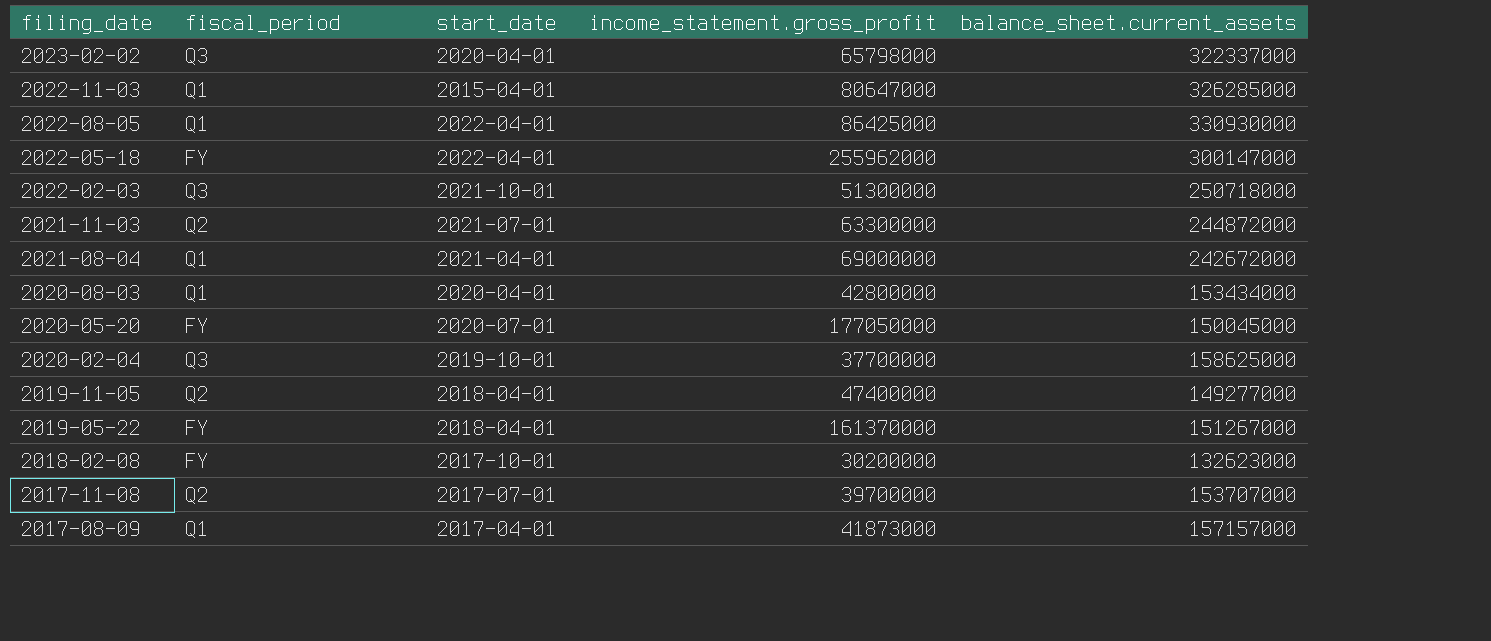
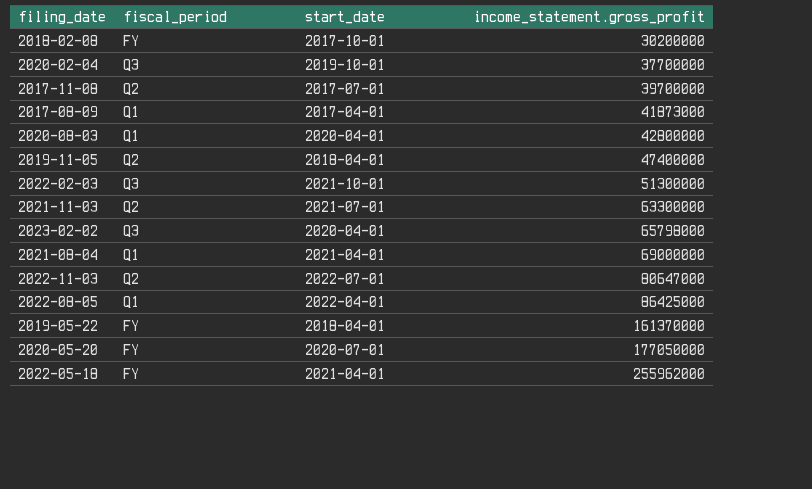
row order: filing_date descending -> income_statement.gross_profit ascending
column balance_sheet.current_assets | position: 5 -> none
2022-11-03 | fiscal_period: Q1 -> Q2
2022-11-03 | start_date: 2015-04-01 -> 2022-07-01
2022-05-18 | start_date: 2022-04-01 -> 2021-04-01

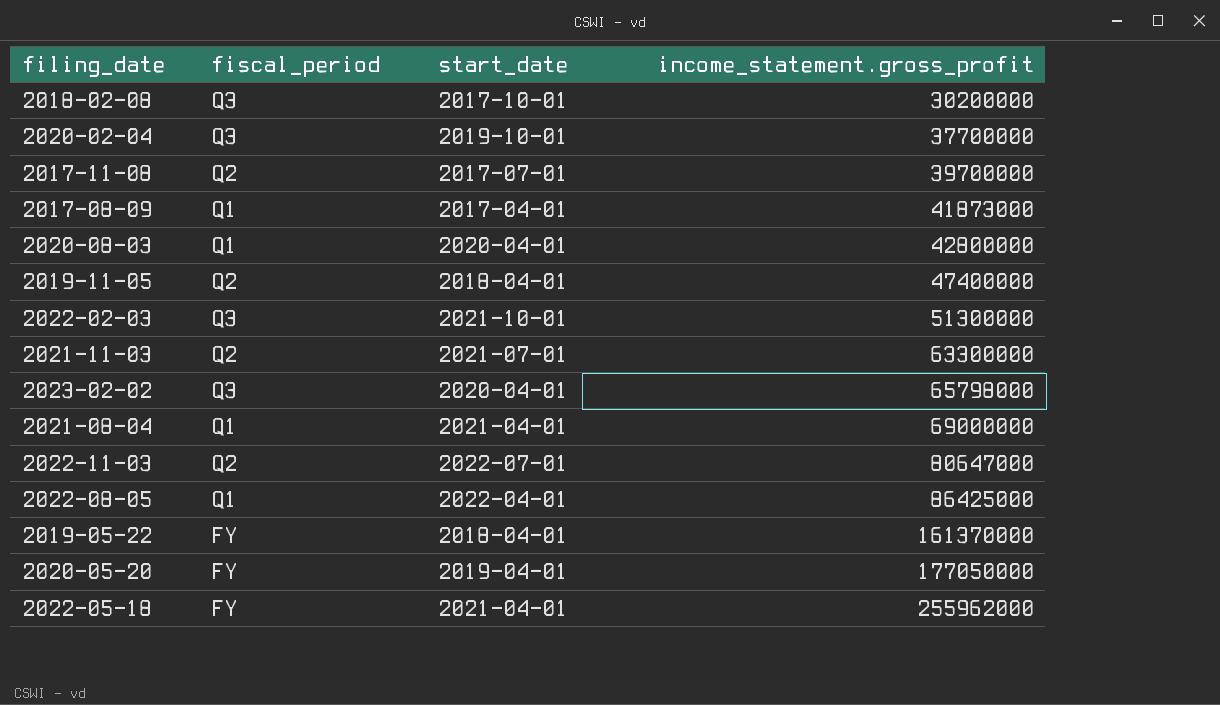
2018-02-08 | fiscal_period: FY -> Q3
2020-05-20 | start_date: 2020-07-01 -> 2019-04-01

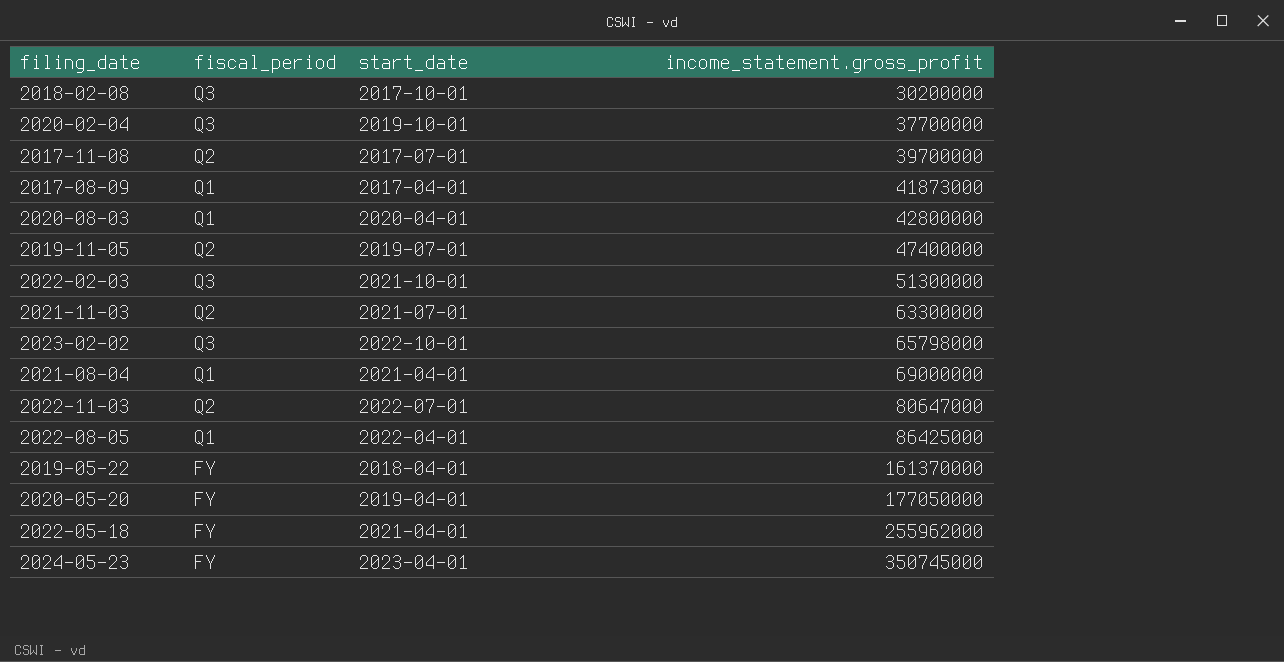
2019-11-05 | start_date: 2018-04-01 -> 2019-07-01
2023-02-02 | start_date: 2020-04-01 -> 2022-10-01
row 2024-05-23: none -> FY | 2023-04-01 | 350745000

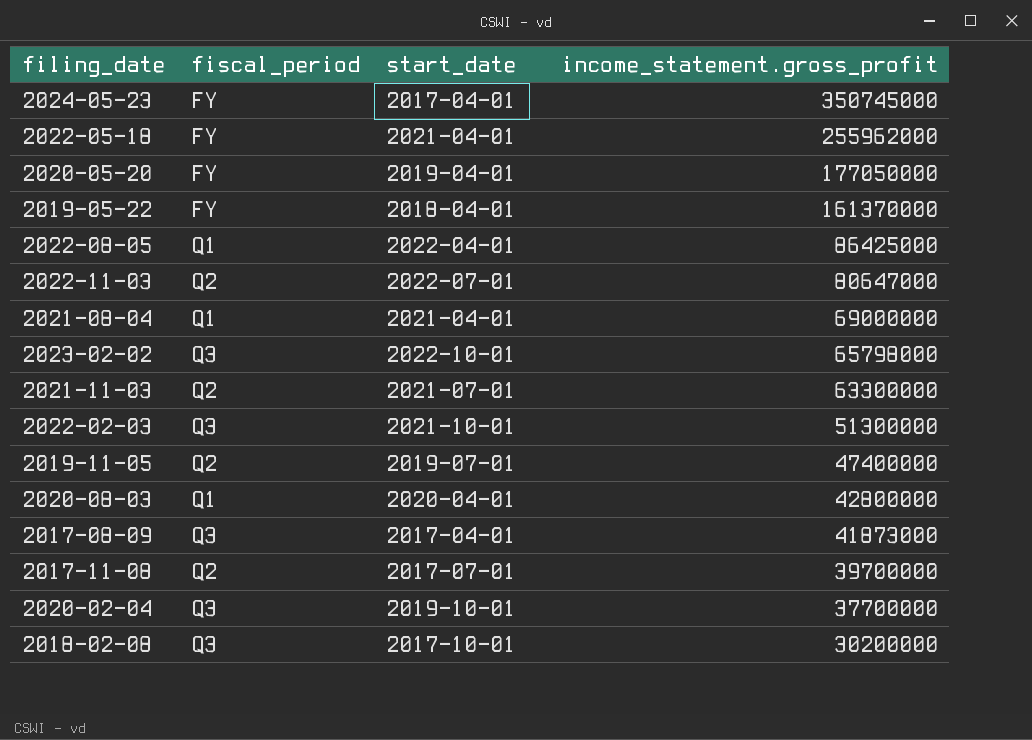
row order: income_statement.gross_profit ascending -> income_statement.gross_profit descending
2024-05-23 | start_date: 2023-04-01 -> 2017-04-01
2017-08-09 | fiscal_period: Q1 -> Q3

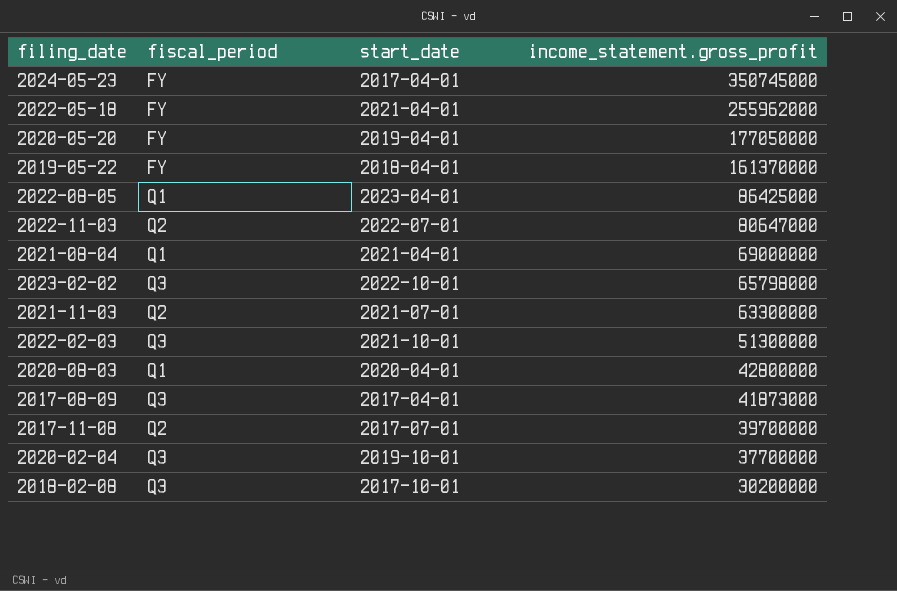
row 2019-11-05: Q2 | 2019-07-01 | 47400000 -> none
2022-08-05 | start_date: 2022-04-01 -> 2023-04-01

